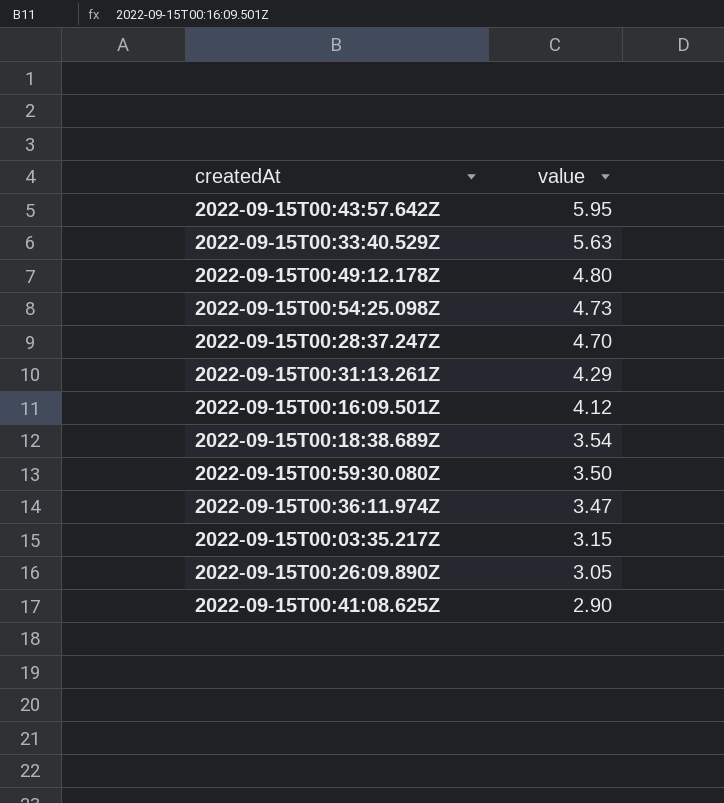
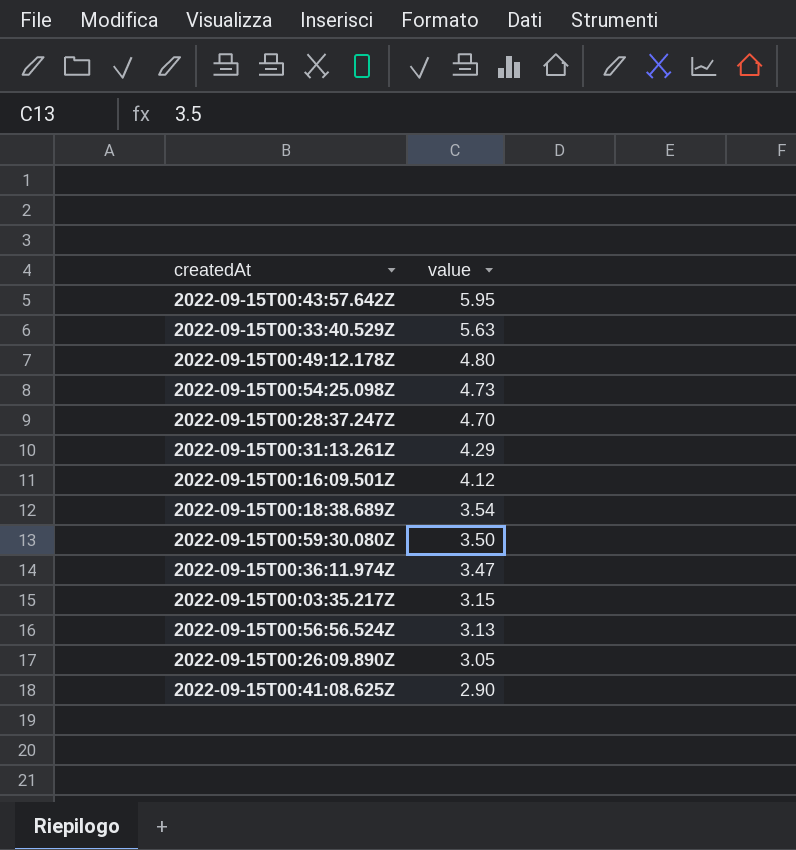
row 2022-09-15T00:56:56.524Z: none -> 3.13

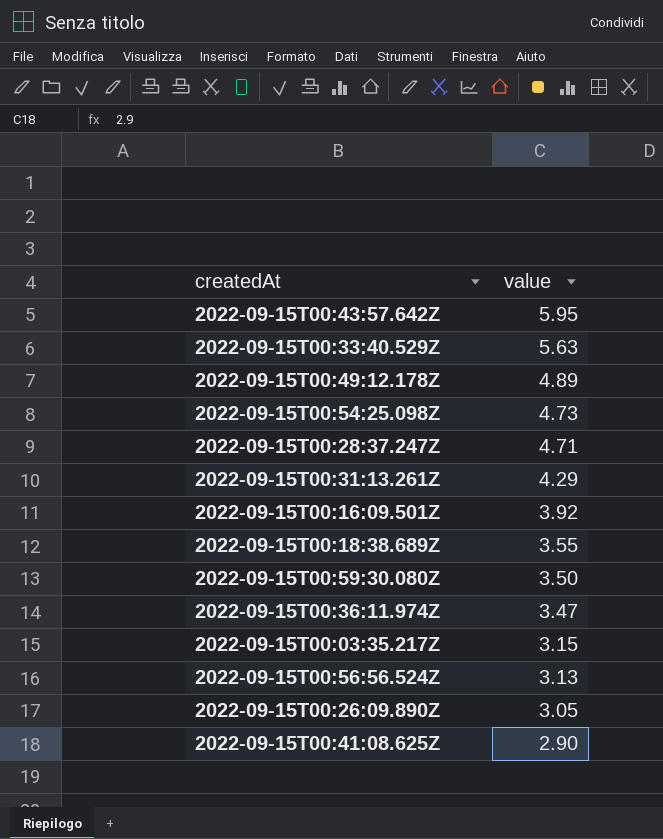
2022-09-15T00:49:12.178Z | value: 4.80 -> 4.89
2022-09-15T00:28:37.247Z | value: 4.70 -> 4.71
2022-09-15T00:16:09.501Z | value: 4.12 -> 3.92
2022-09-15T00:18:38.689Z | value: 3.54 -> 3.55

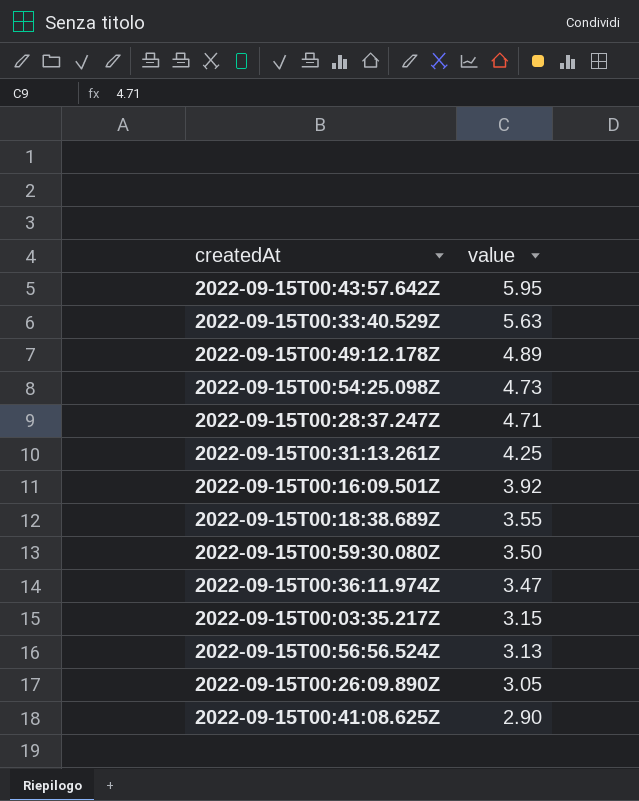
2022-09-15T00:31:13.261Z | value: 4.29 -> 4.25

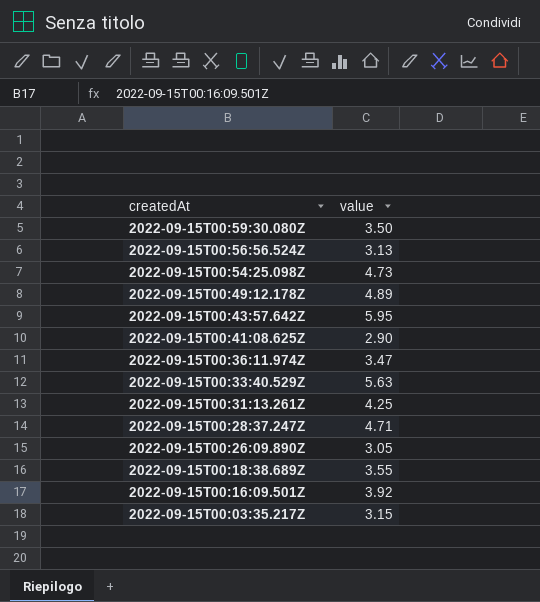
row order: value descending -> createdAt descending

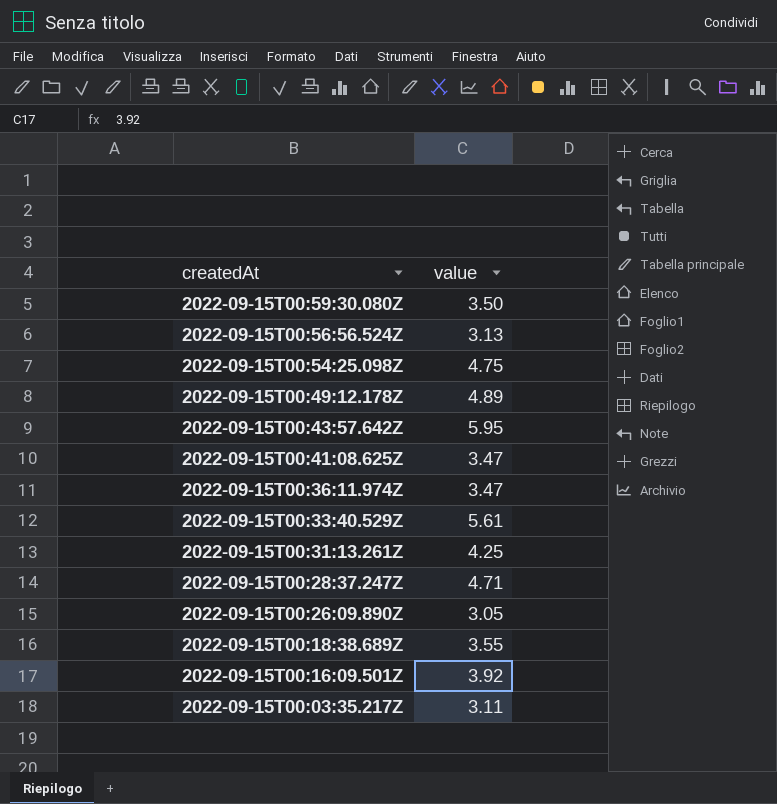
2022-09-15T00:54:25.098Z | value: 4.73 -> 4.75
2022-09-15T00:41:08.625Z | value: 2.90 -> 3.47
2022-09-15T00:33:40.529Z | value: 5.63 -> 5.61
2022-09-15T00:03:35.217Z | value: 3.15 -> 3.11

